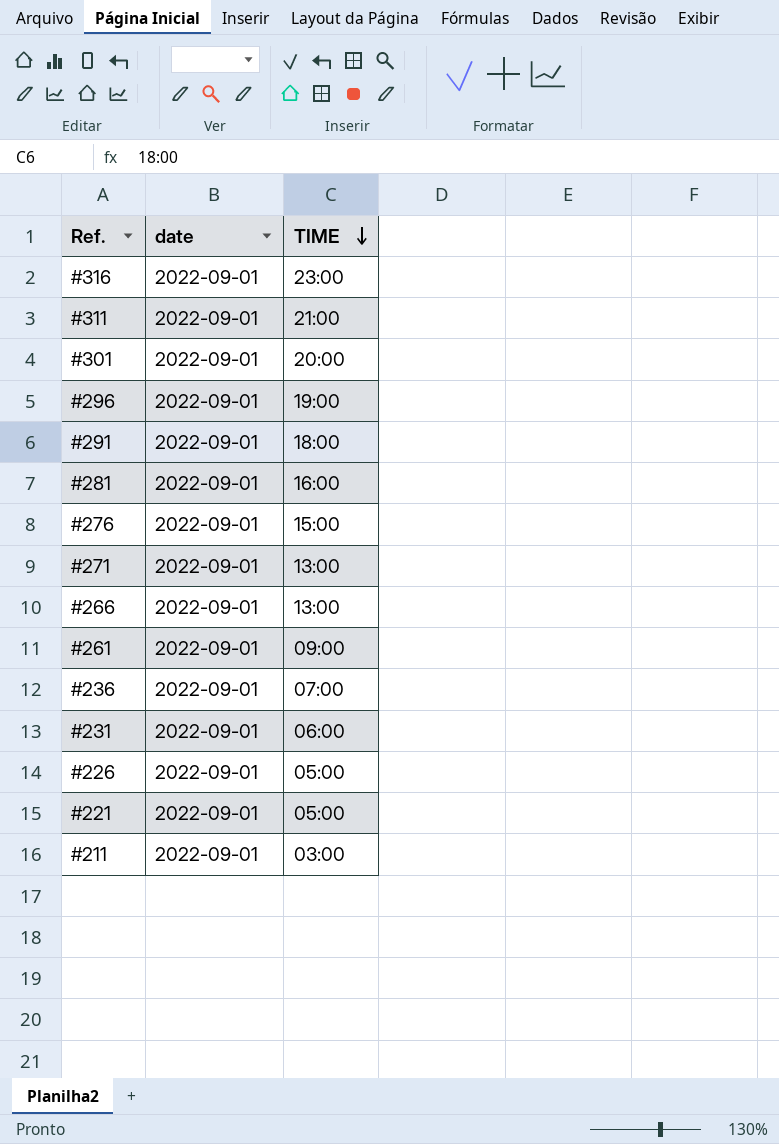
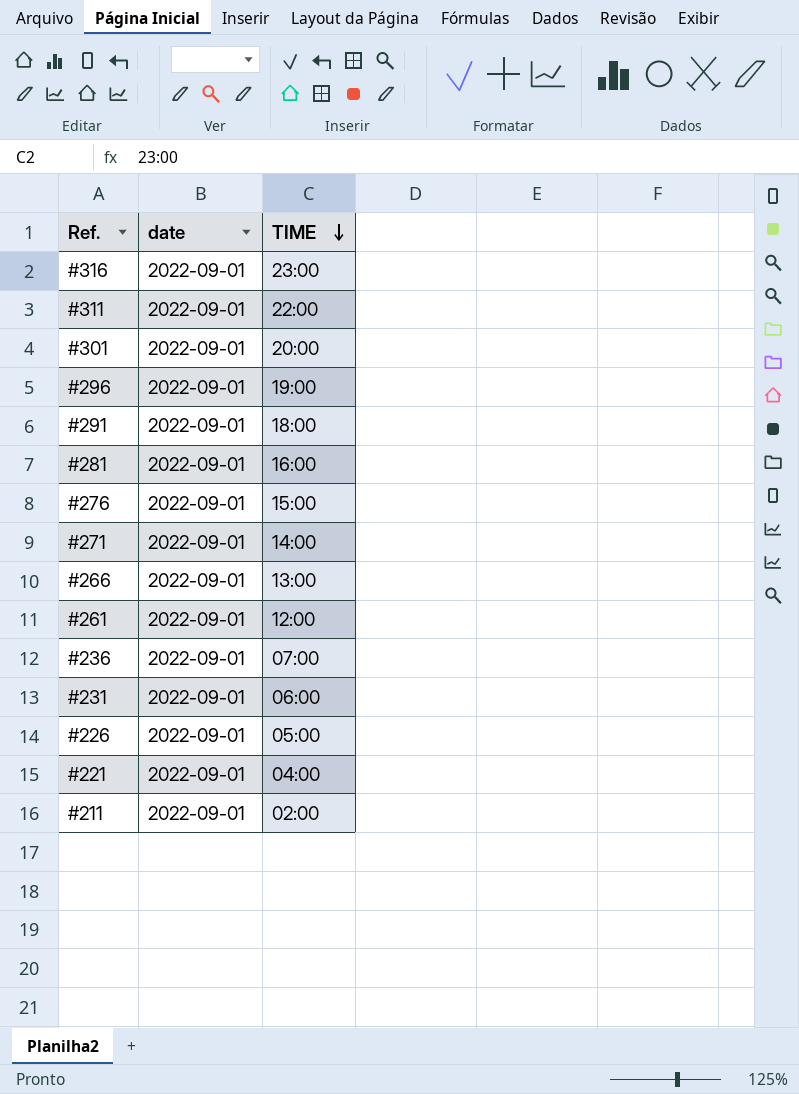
#311 | TIME: 21:00 -> 22:00
#271 | TIME: 13:00 -> 14:00
#261 | TIME: 09:00 -> 12:00
#221 | TIME: 05:00 -> 04:00
#211 | TIME: 03:00 -> 02:00

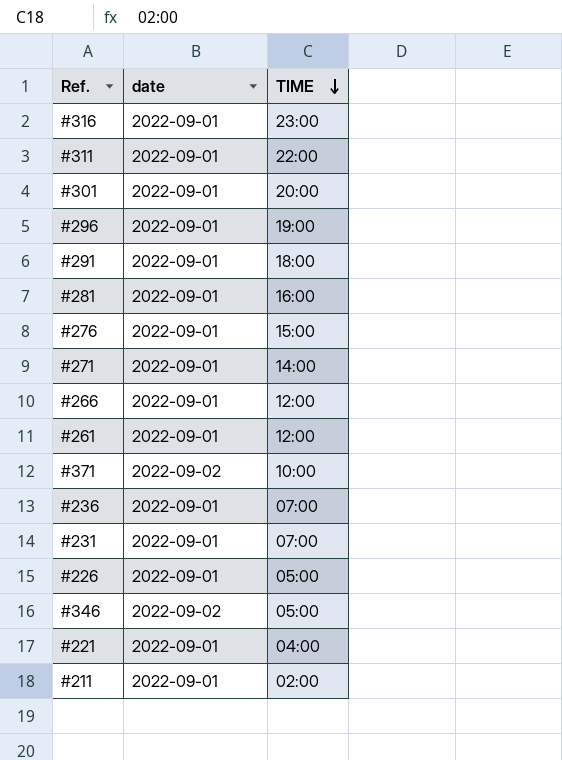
#266 | TIME: 13:00 -> 12:00
row #371: none -> 2022-09-02 | 10:00
#231 | TIME: 06:00 -> 07:00
row #346: none -> 2022-09-02 | 05:00

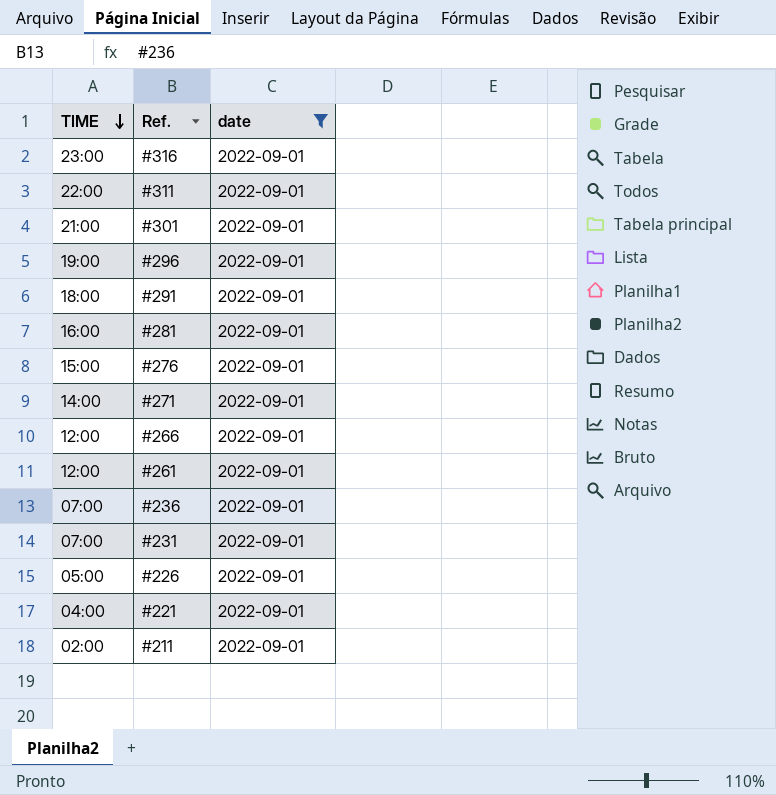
filter: none -> date = 2022-09-01
column TIME | position: 3 -> 1
#301 | TIME: 20:00 -> 21:00

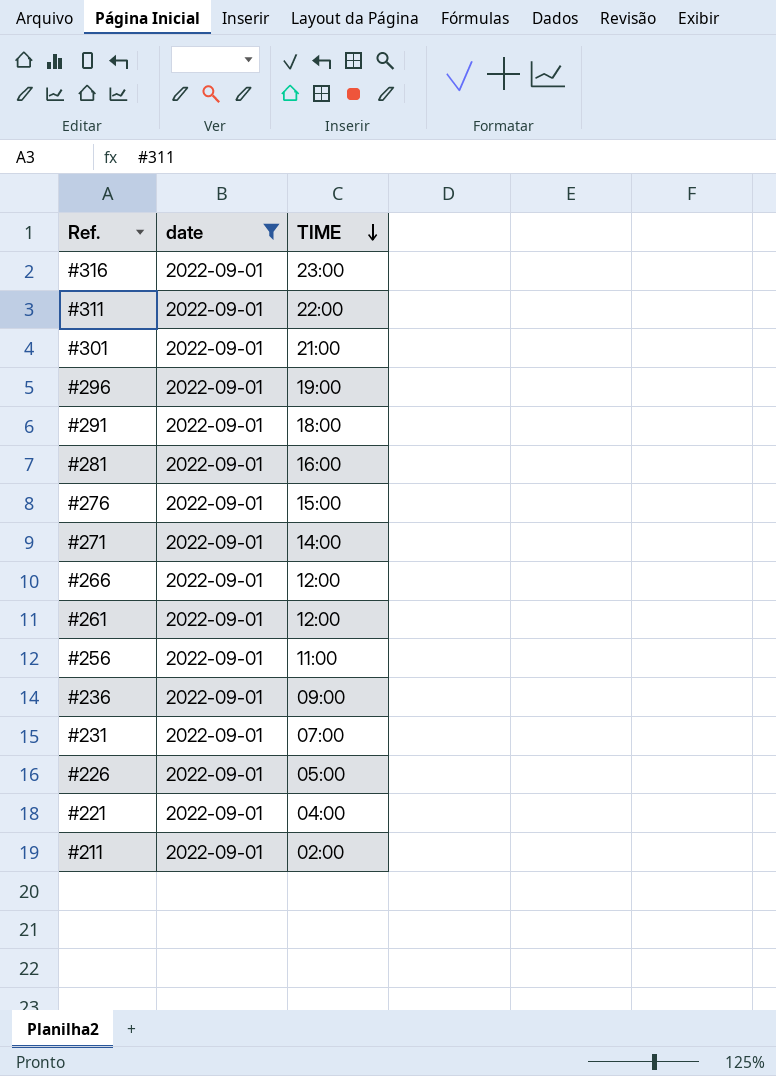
column TIME | position: 1 -> 3
row #256: none -> 2022-09-01 | 11:00
#236 | TIME: 07:00 -> 09:00

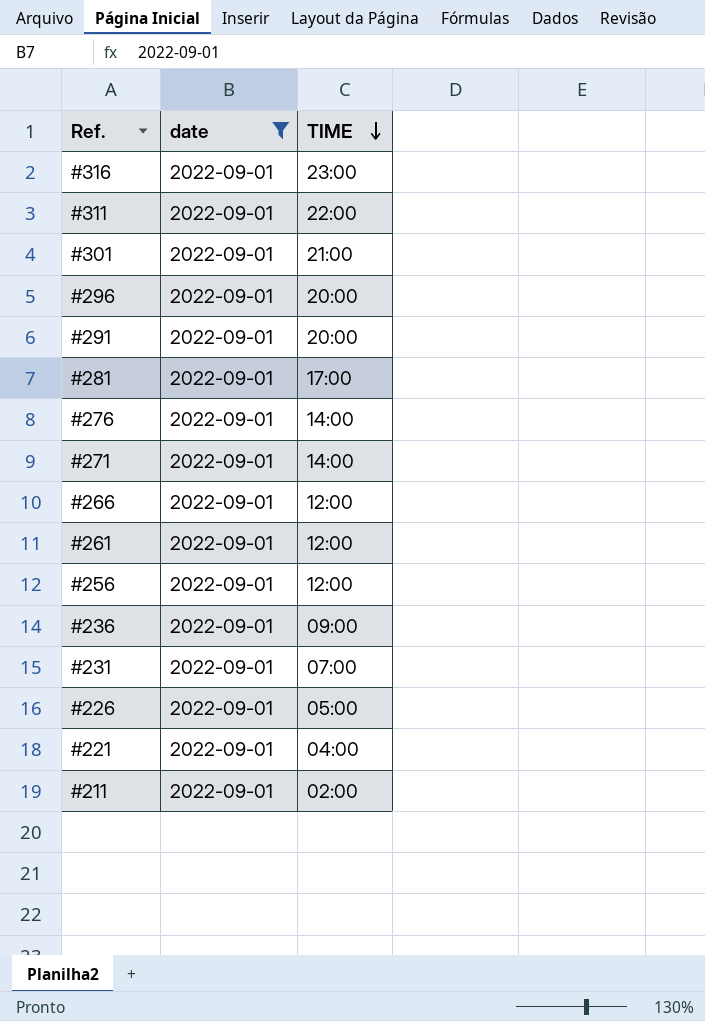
#296 | TIME: 19:00 -> 20:00
#291 | TIME: 18:00 -> 20:00
#281 | TIME: 16:00 -> 17:00
#276 | TIME: 15:00 -> 14:00
#256 | TIME: 11:00 -> 12:00

